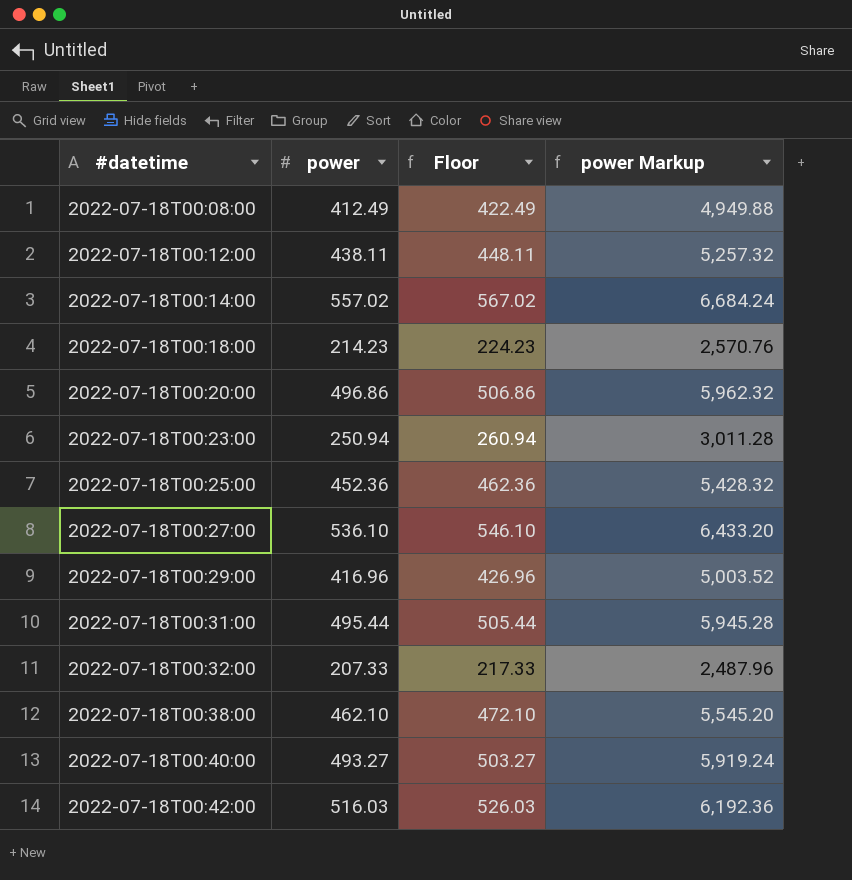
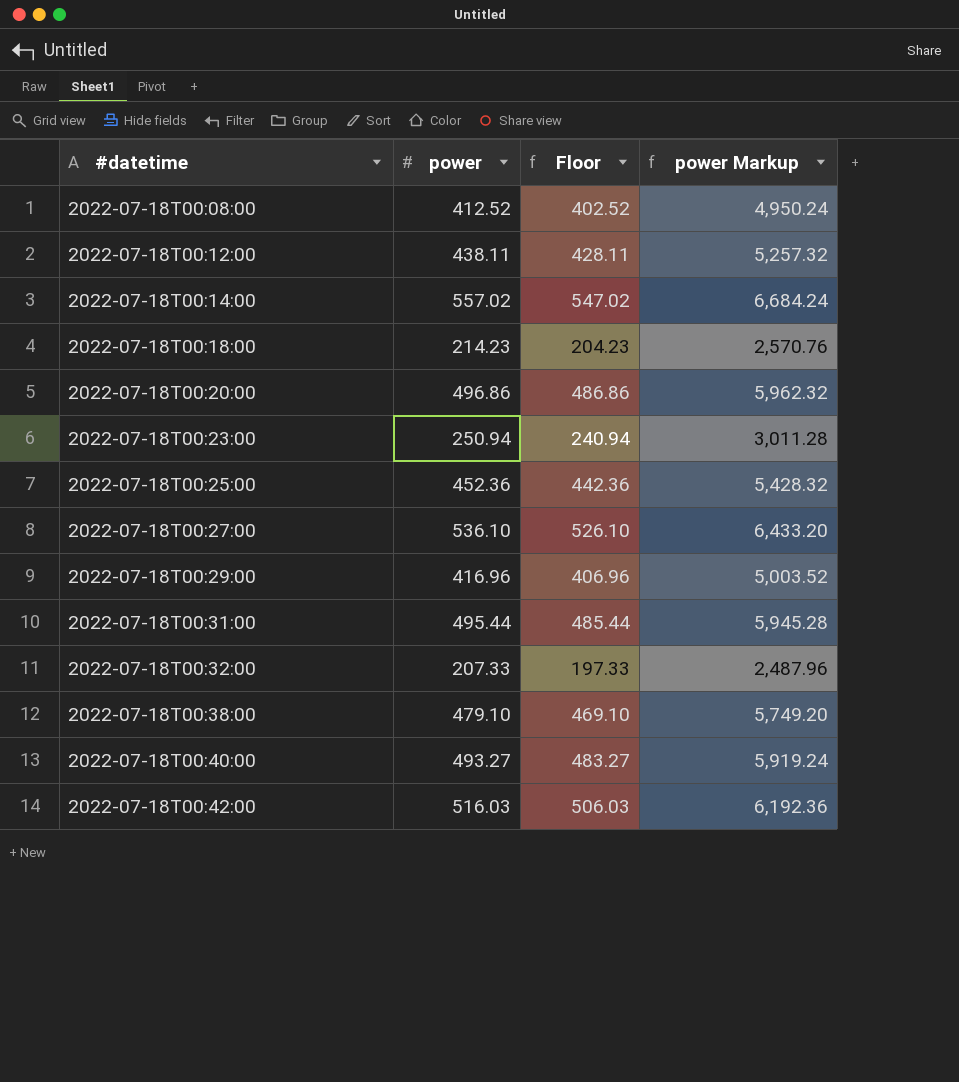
column Floor | formula: [power] + 10 -> [power] - 10
2022-07-18T00:08:00 | power: 412.49 -> 412.52
2022-07-18T00:08:00 | power Markup: 4,949.88 -> 4,950.24
2022-07-18T00:38:00 | power: 462.10 -> 479.10
2022-07-18T00:38:00 | power Markup: 5,545.20 -> 5,749.20

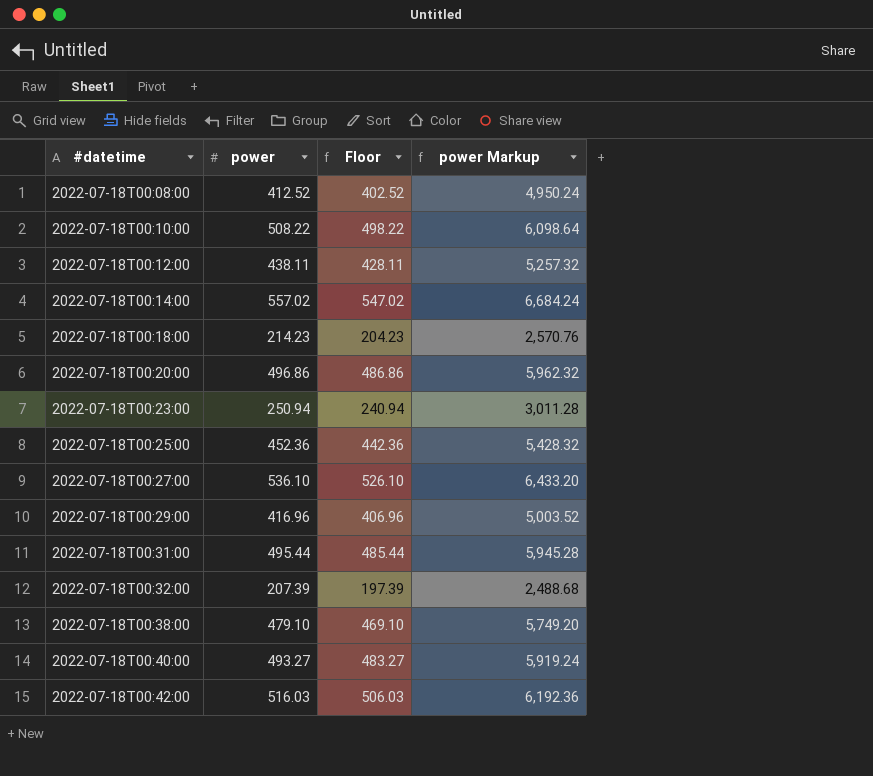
row 2022-07-18T00:10:00: none -> 508.22 | 498.22 | 6,098.64
2022-07-18T00:32:00 | power: 207.33 -> 207.39
2022-07-18T00:32:00 | Floor: 197.33 -> 197.39
2022-07-18T00:32:00 | power Markup: 2,487.96 -> 2,488.68

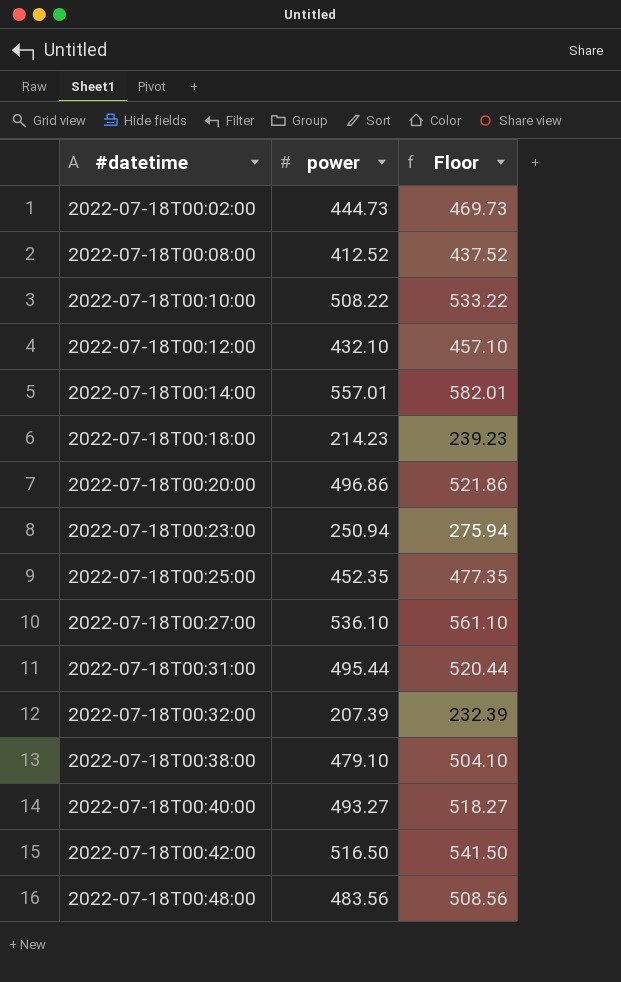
column power Markup | formula: [power] * 12 -> none
column Floor | formula: [power] - 10 -> [power] + 25
row 2022-07-18T00:29:00: 416.96 | 406.96 | 5,003.52 -> none
row 2022-07-18T00:02:00: none -> 444.73 | 469.73
2022-07-18T00:12:00 | power: 438.11 -> 432.10
2022-07-18T00:14:00 | power: 557.02 -> 557.01
2022-07-18T00:25:00 | power: 452.36 -> 452.35
2022-07-18T00:42:00 | power: 516.03 -> 516.50
row 2022-07-18T00:48:00: none -> 483.56 | 508.56

